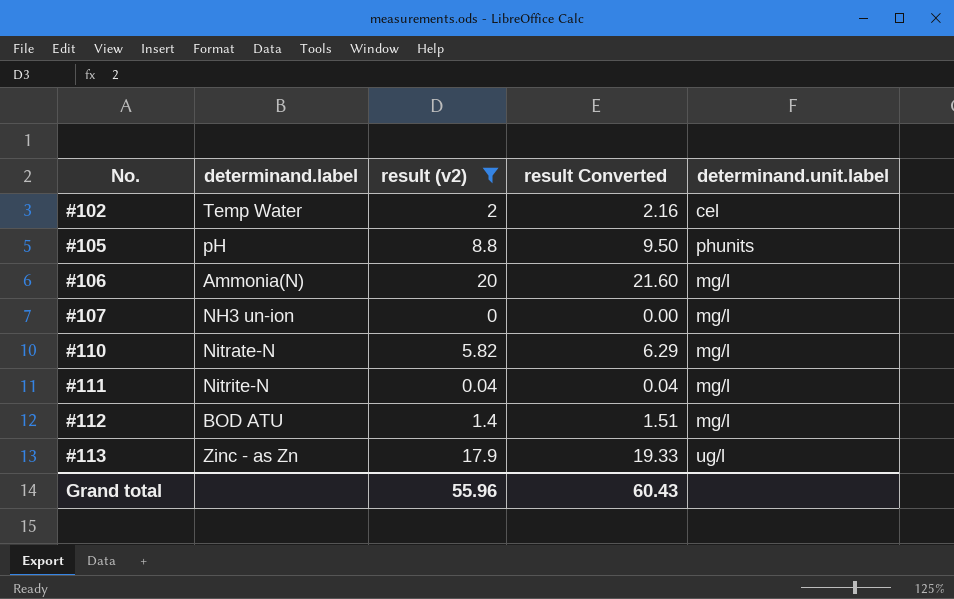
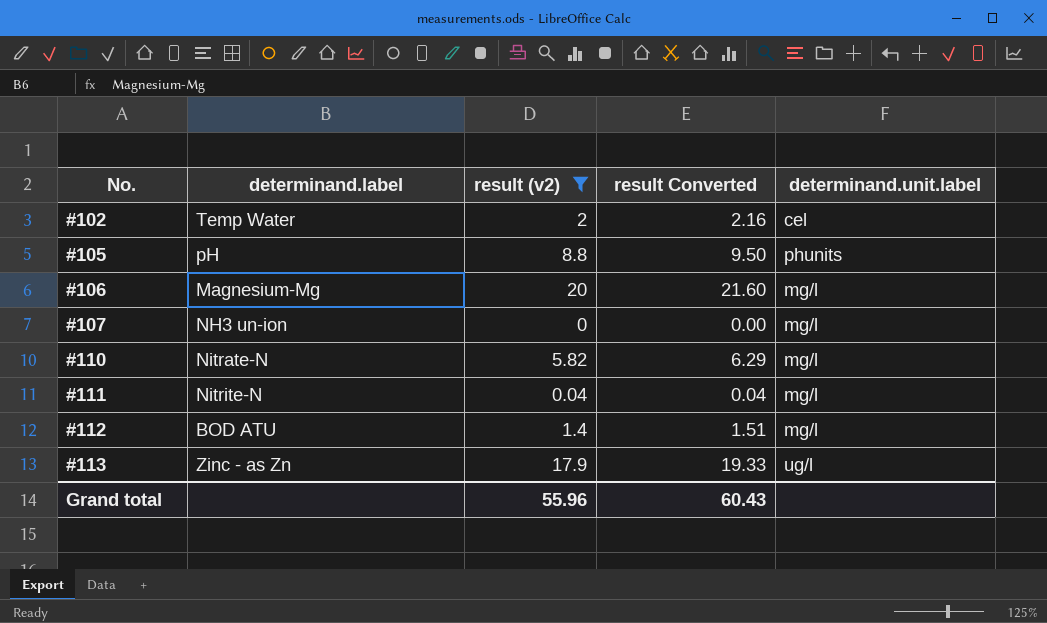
#106 | determinand.label: Ammonia(N) -> Magnesium-Mg

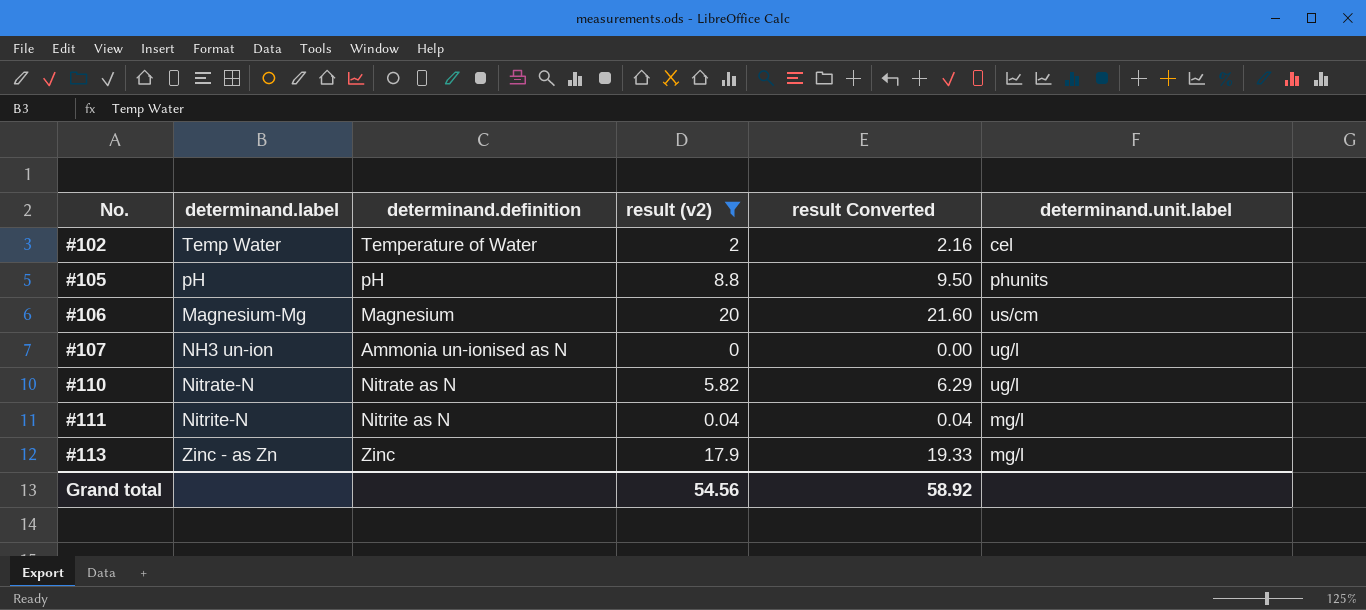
column determinand.definition | position: none -> 3
row #112: BOD ATU | 1.4 | 1.51 | mg/l -> none
#106 | determinand.unit.label: mg/l -> us/cm
#107 | determinand.unit.label: mg/l -> ug/l
#110 | determinand.unit.label: mg/l -> ug/l
#113 | determinand.unit.label: ug/l -> mg/l
Grand total | result (v2): 55.96 -> 54.56
Grand total | result Converted: 60.43 -> 58.92

